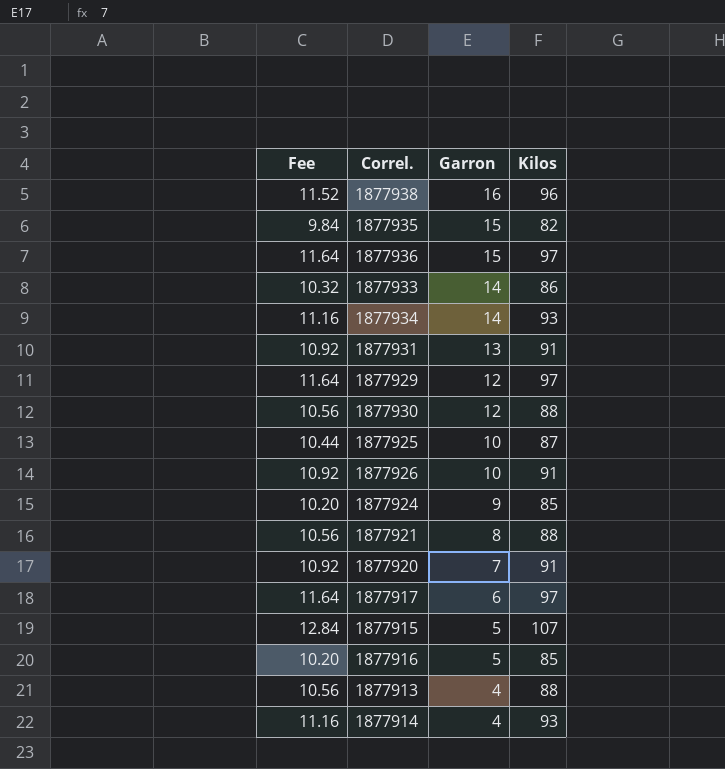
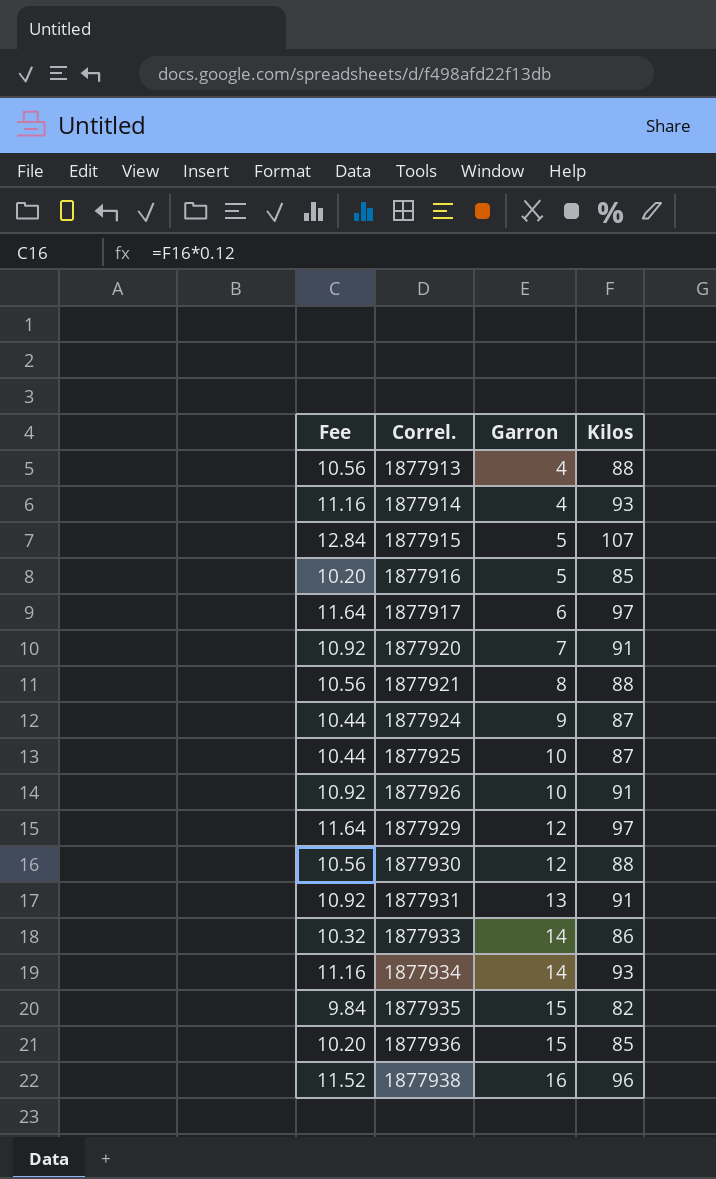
row order: Garron descending -> Correl. ascending
1877924 | Fee: 10.20 -> 10.44
1877924 | Kilos: 85 -> 87
1877936 | Fee: 11.64 -> 10.20
1877936 | Kilos: 97 -> 85

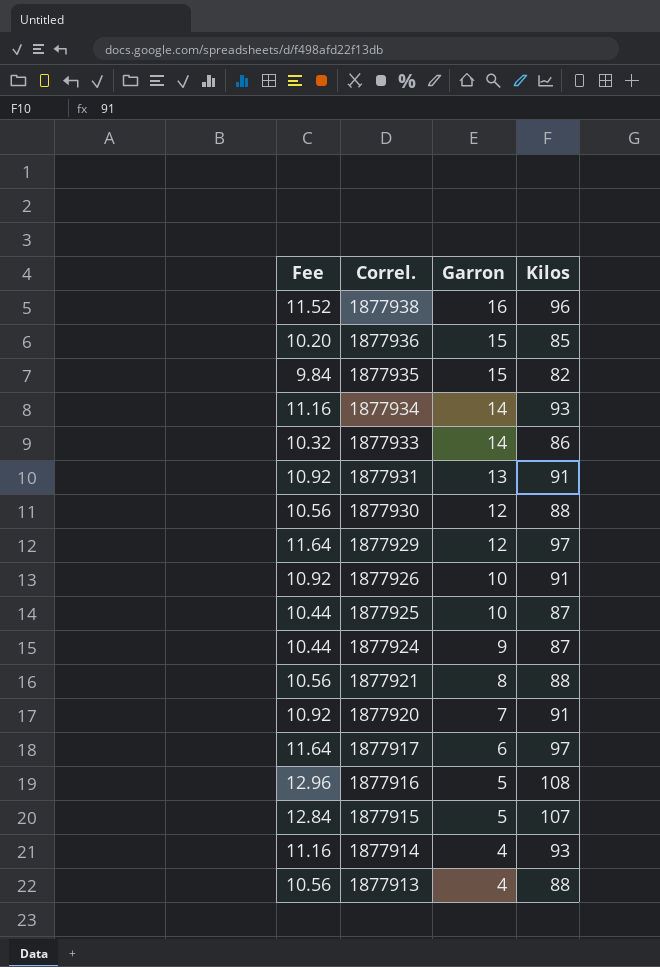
row order: Correl. ascending -> Correl. descending
1877916 | Fee: 10.20 -> 12.96
1877916 | Kilos: 85 -> 108

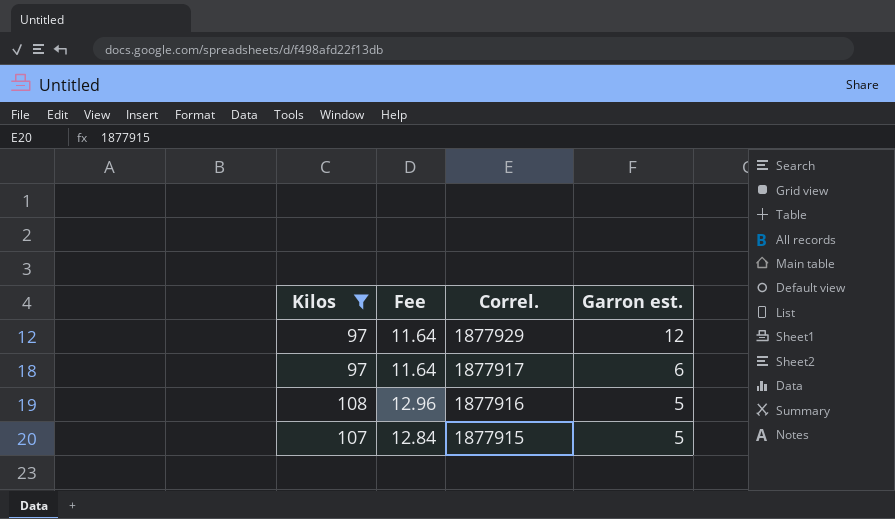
filter: none -> Kilos >= 97
column Kilos | position: 4 -> 1
column name: Garron -> Garron est.

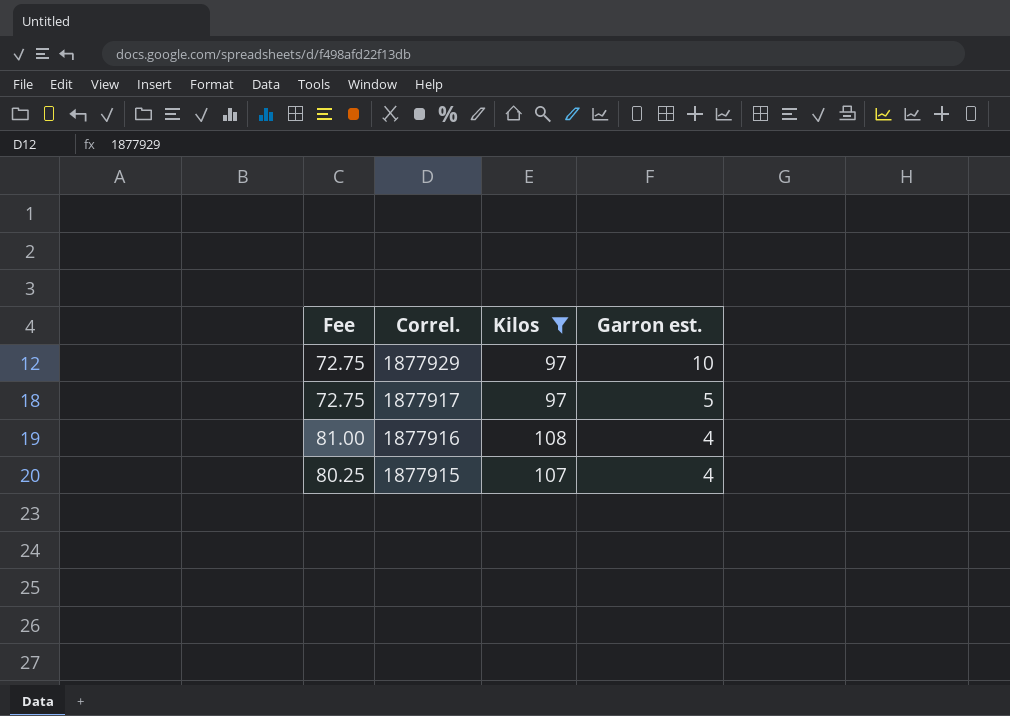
column Fee | formula: [Kilos] * 0.12 -> [Kilos] * 0.75
column Kilos | position: 1 -> 3
1877929 | Garron est.: 12 -> 10
1877917 | Garron est.: 6 -> 5
1877916 | Garron est.: 5 -> 4
1877915 | Garron est.: 5 -> 4

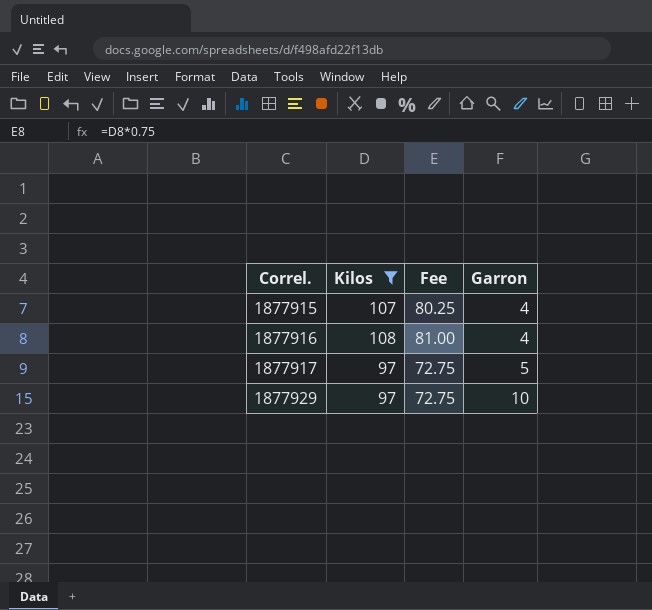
row order: Correl. descending -> Correl. ascending
column Fee | position: 1 -> 3
column name: Garron est. -> Garron

